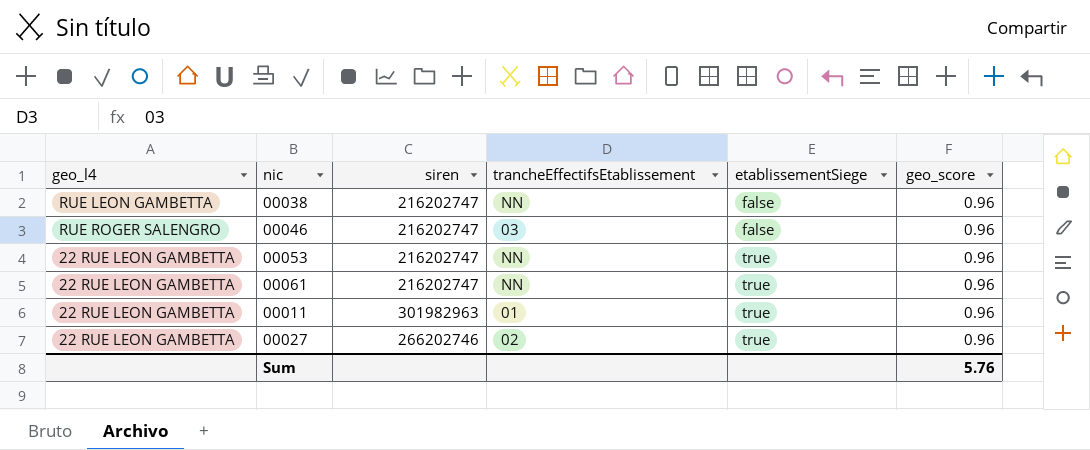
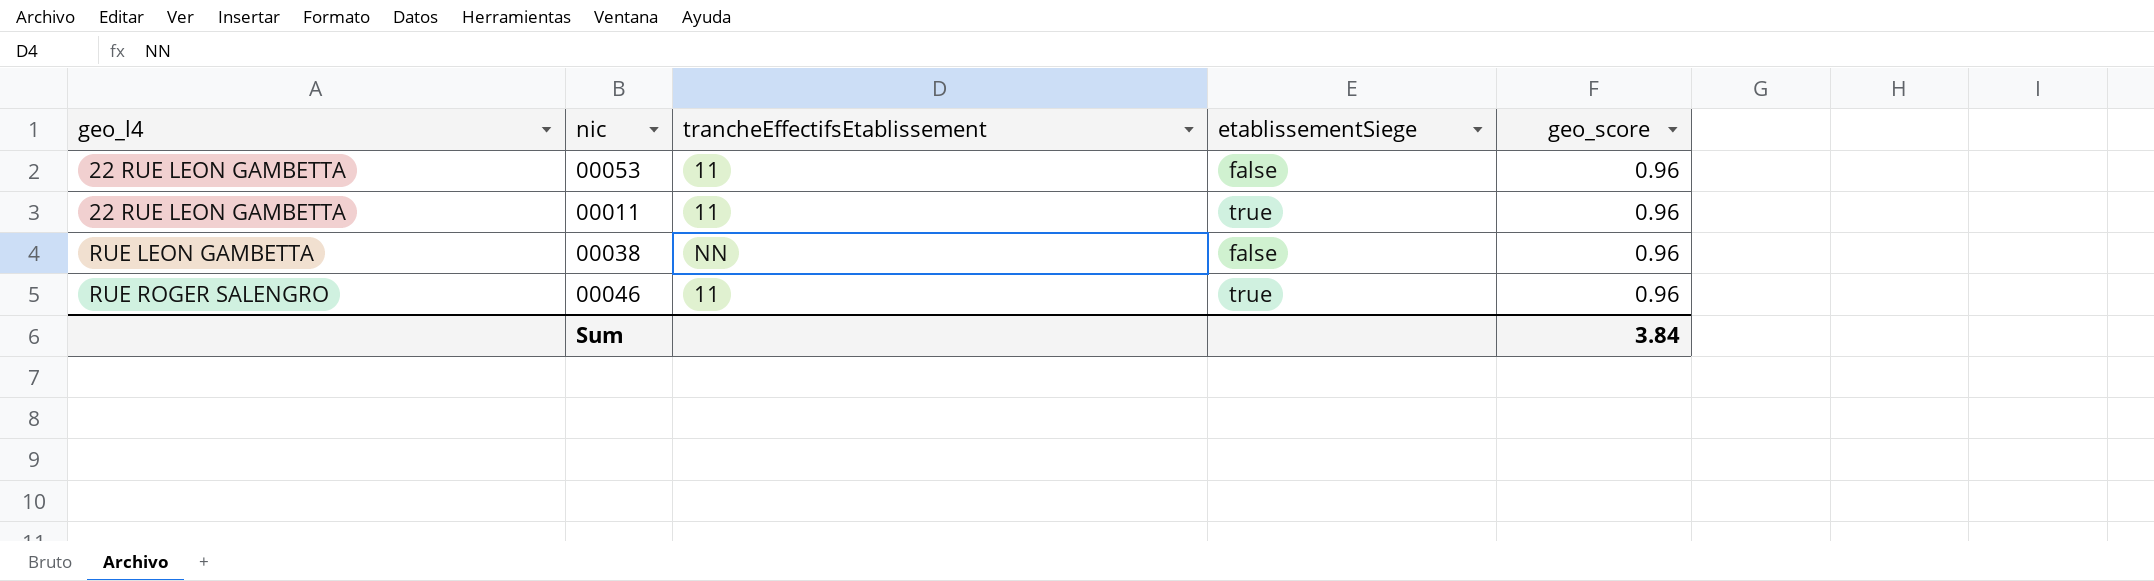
row order: etablissementSiege ascending -> geo_l4 ascending
column siren | position: 3 -> none
row 00061: 22 RUE LEON GAMBETTA | 216202747 | NN | true | 0.96 -> none
row 00027: 22 RUE LEON GAMBETTA | 266202746 | 02 | true | 0.96 -> none
00053 | trancheEffectifsEtablissement: NN -> 11
00053 | etablissementSiege: true -> false
00011 | trancheEffectifsEtablissement: 01 -> 11
00046 | trancheEffectifsEtablissement: 03 -> 11
00046 | etablissementSiege: false -> true
Sum | geo_score: 5.76 -> 3.84

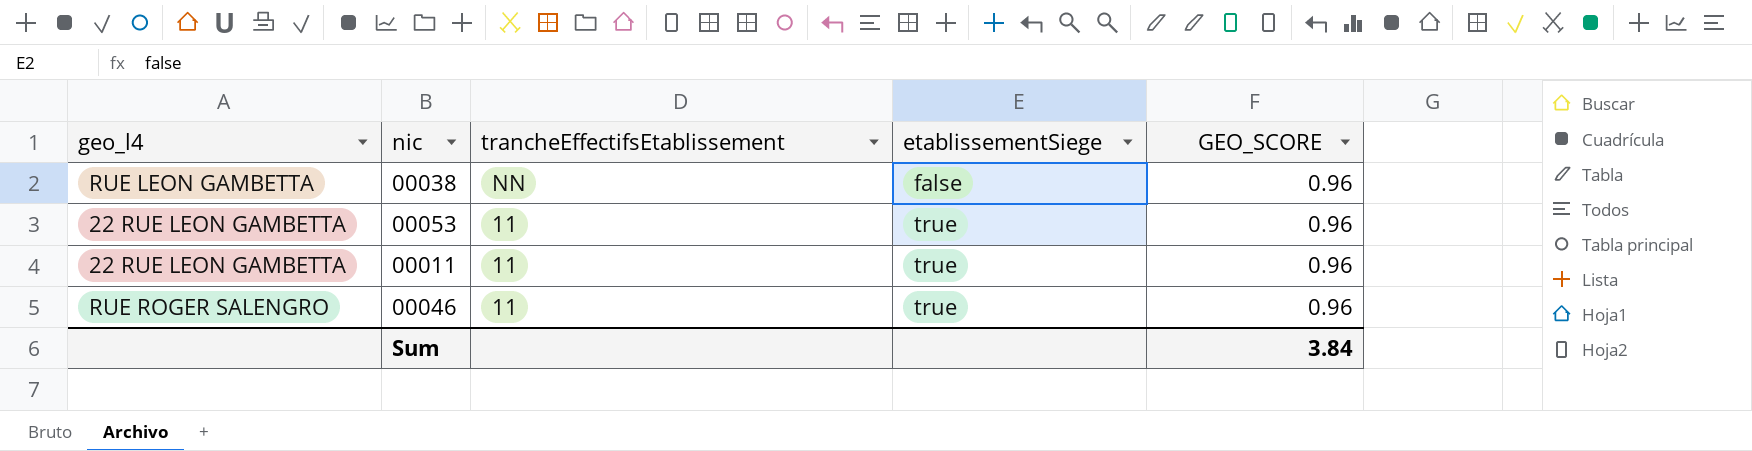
row order: geo_l4 ascending -> trancheEffectifsEtablissement descending
column name: geo_score -> GEO_SCORE
00053 | etablissementSiege: false -> true

